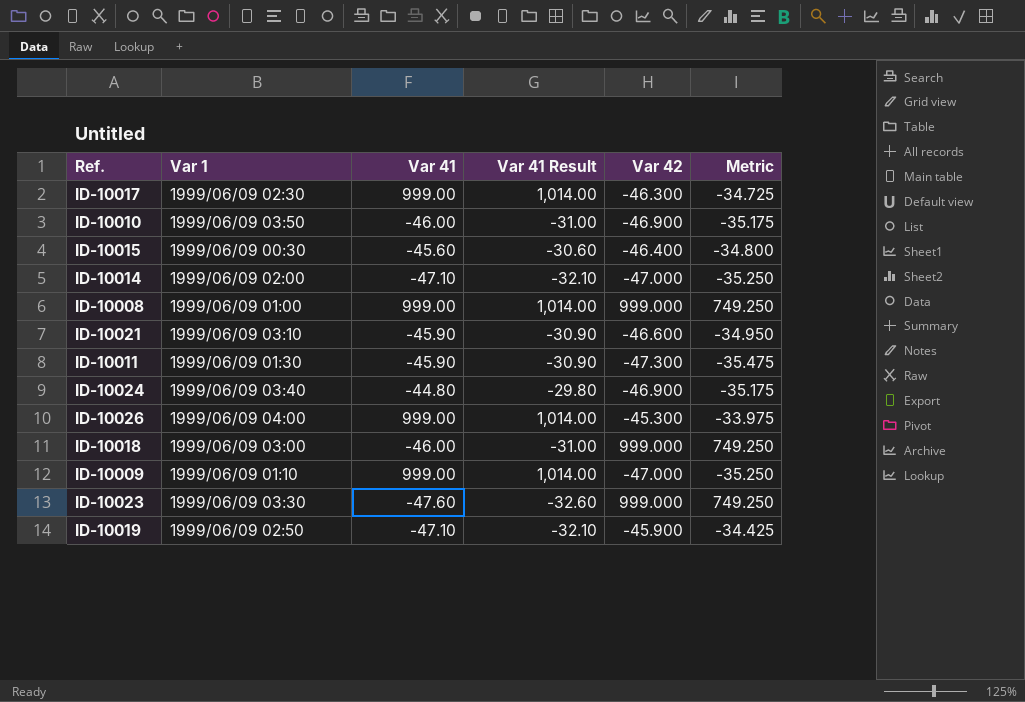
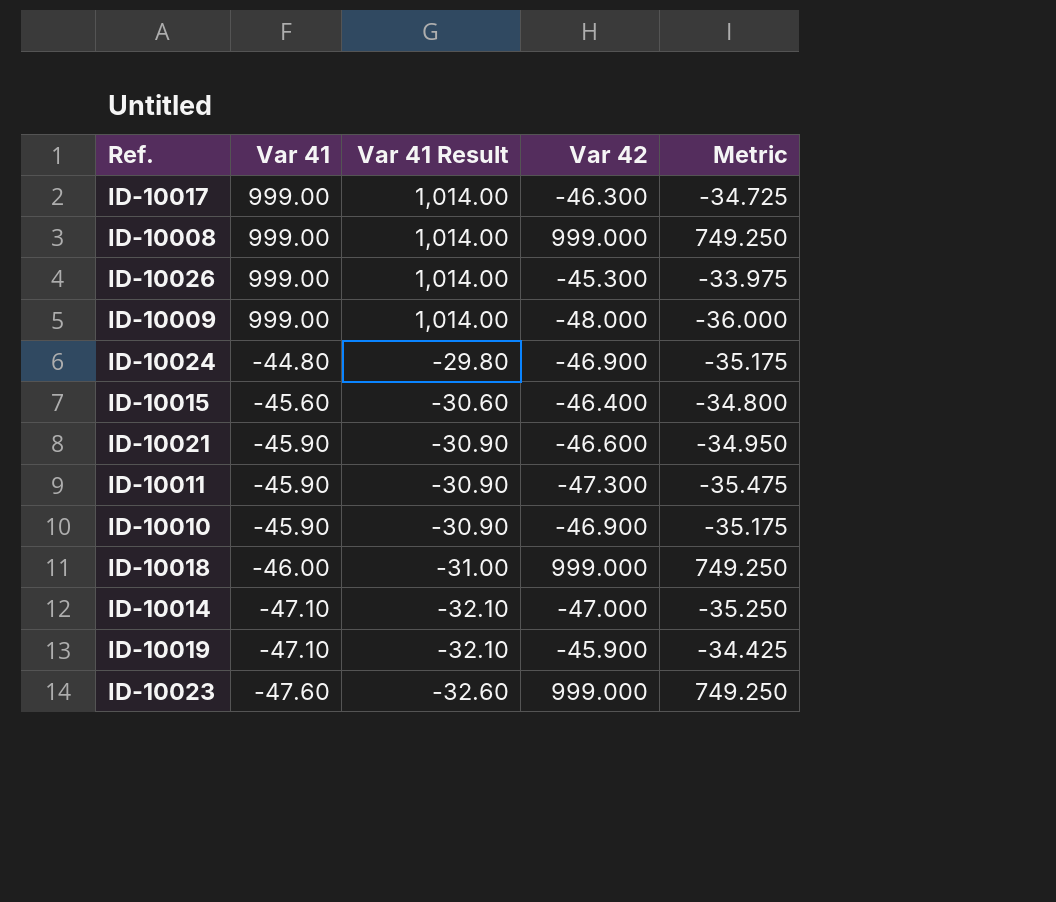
row order: none -> Var 41 descending
column Var 1 | position: 2 -> none
ID-10009 | Var 42: -47.000 -> -48.000
ID-10009 | Metric: -35.250 -> -36.000
ID-10010 | Var 41: -46.00 -> -45.90
ID-10010 | Var 41 Result: -31.00 -> -30.90

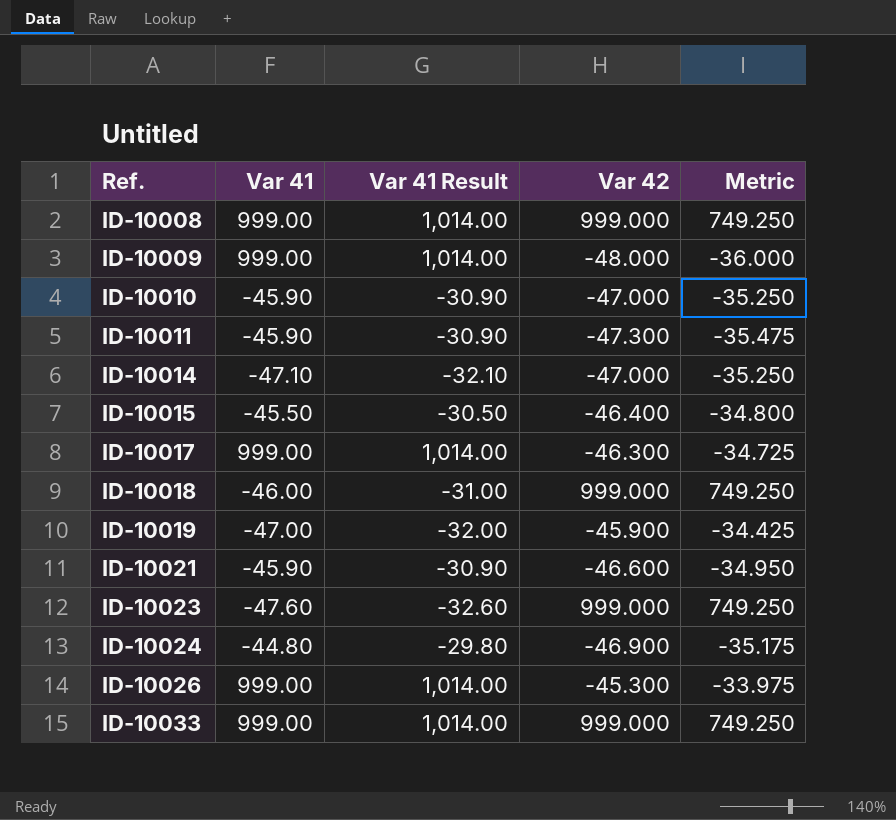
row order: Var 41 descending -> Ref. ascending
ID-10010 | Var 42: -46.900 -> -47.000
ID-10010 | Metric: -35.175 -> -35.250
ID-10015 | Var 41: -45.60 -> -45.50
ID-10015 | Var 41 Result: -30.60 -> -30.50
ID-10019 | Var 41: -47.10 -> -47.00
ID-10019 | Var 41 Result: -32.10 -> -32.00
row ID-10033: none -> 999.00 | 1,014.00 | 999.000 | 749.250

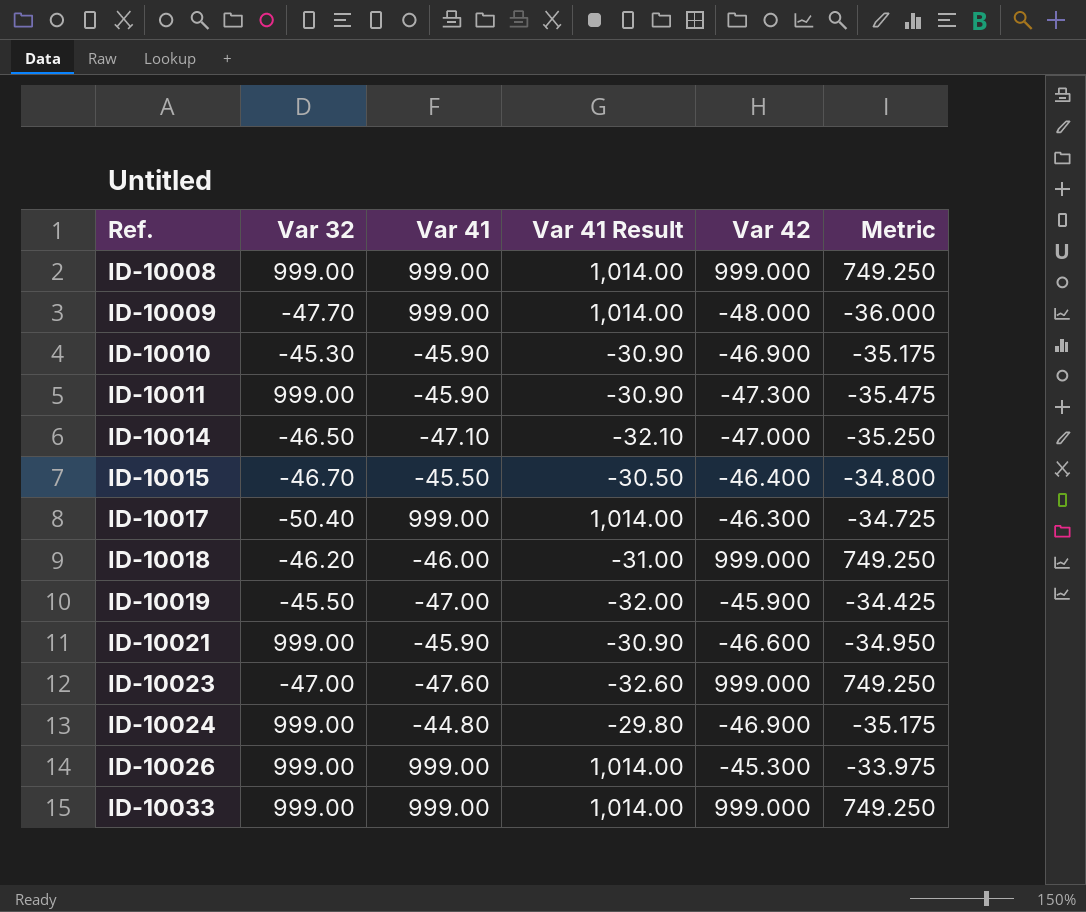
column Var 32 | position: none -> 2
ID-10010 | Var 42: -47.000 -> -46.900
ID-10010 | Metric: -35.250 -> -35.175

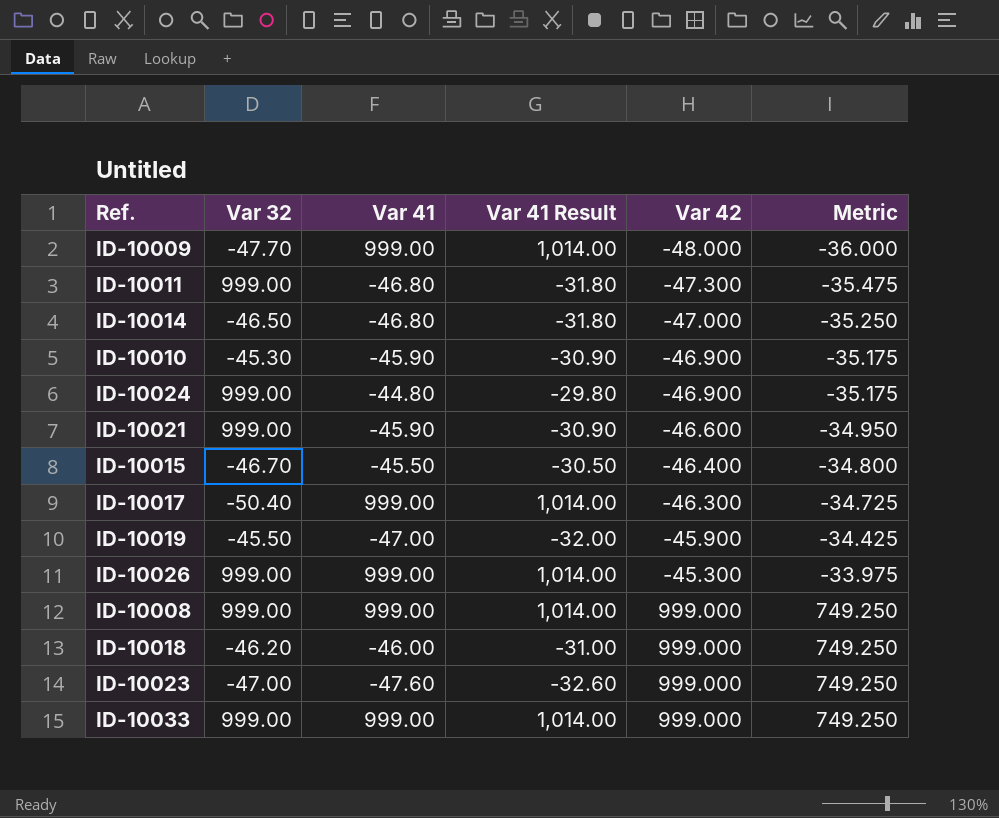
row order: Ref. ascending -> Var 42 ascending
ID-10011 | Var 41: -45.90 -> -46.80
ID-10011 | Var 41 Result: -30.90 -> -31.80
ID-10014 | Var 41: -47.10 -> -46.80
ID-10014 | Var 41 Result: -32.10 -> -31.80

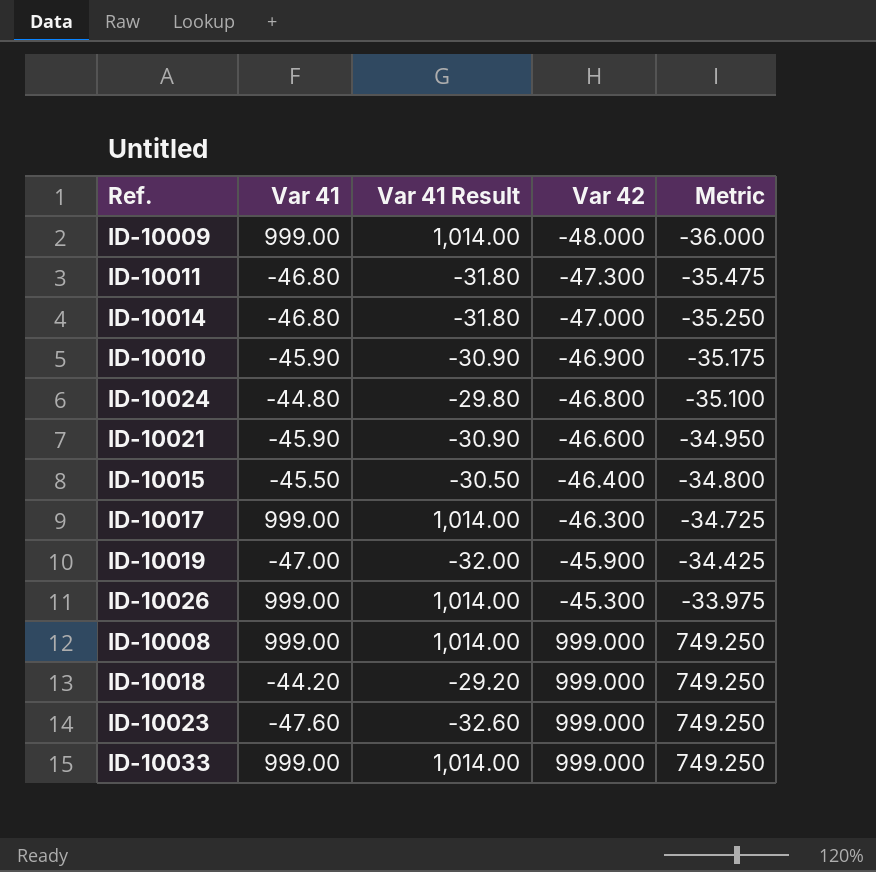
column Var 32 | position: 2 -> none
ID-10024 | Var 42: -46.900 -> -46.800
ID-10024 | Metric: -35.175 -> -35.100
ID-10018 | Var 41: -46.00 -> -44.20
ID-10018 | Var 41 Result: -31.00 -> -29.20

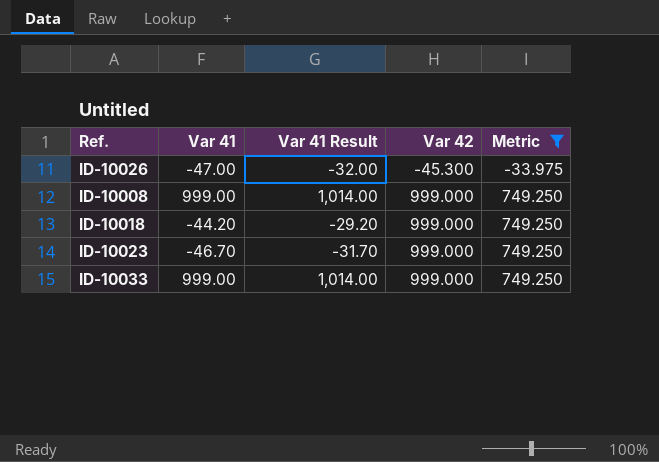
filter: none -> Metric >= -33.975
ID-10026 | Var 41: 999.00 -> -47.00
ID-10026 | Var 41 Result: 1,014.00 -> -32.00
ID-10023 | Var 41: -47.60 -> -46.70
ID-10023 | Var 41 Result: -32.60 -> -31.70

